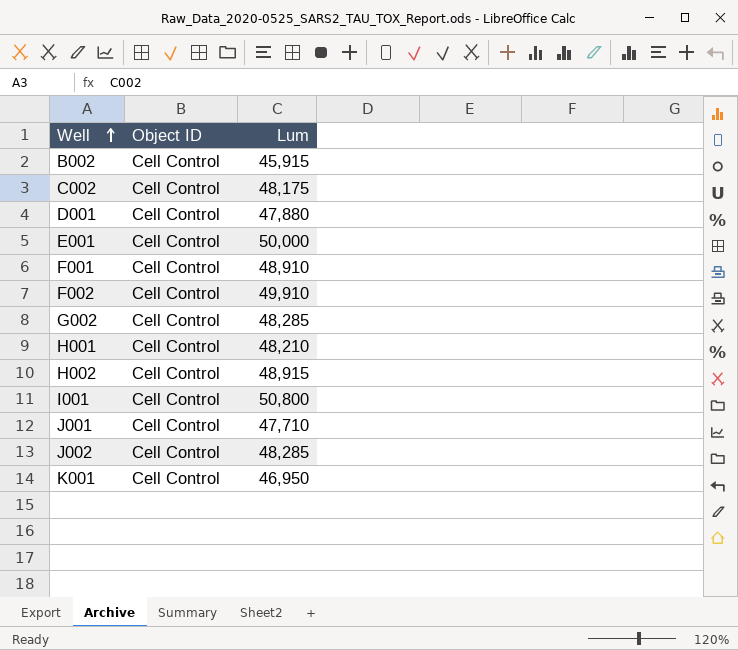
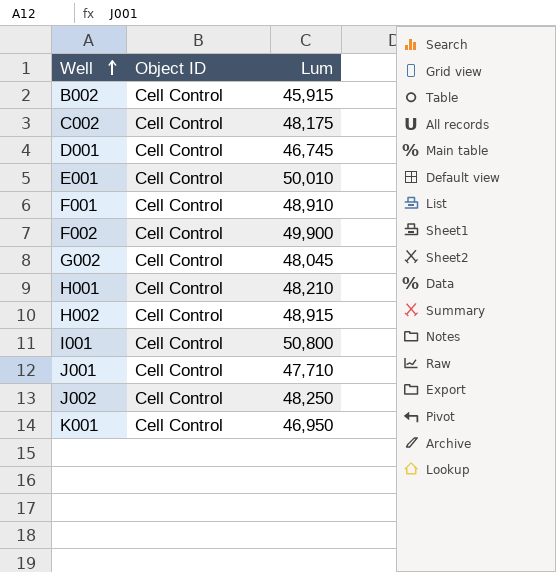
D001 | Lum: 47,880 -> 46,745
E001 | Lum: 50,000 -> 50,010
F002 | Lum: 49,910 -> 49,900
G002 | Lum: 48,285 -> 48,045
J002 | Lum: 48,285 -> 48,250

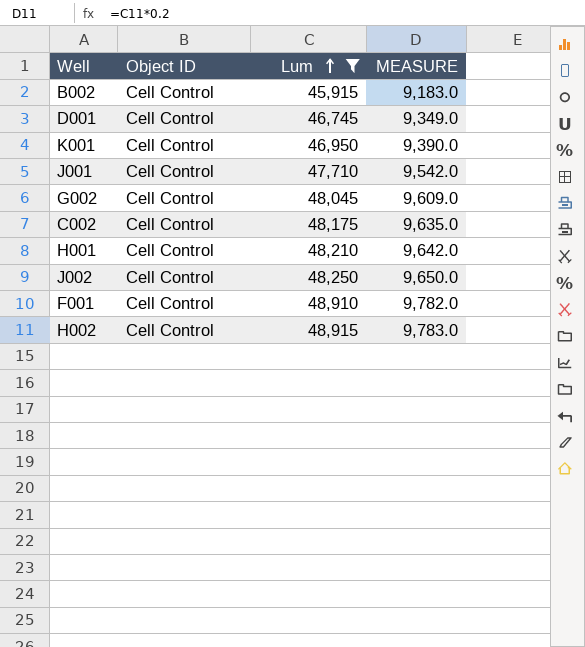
filter: none -> Lum <= 48,915
row order: Well ascending -> Lum ascending
column MEASURE | formula: none -> [Lum] * 0.2

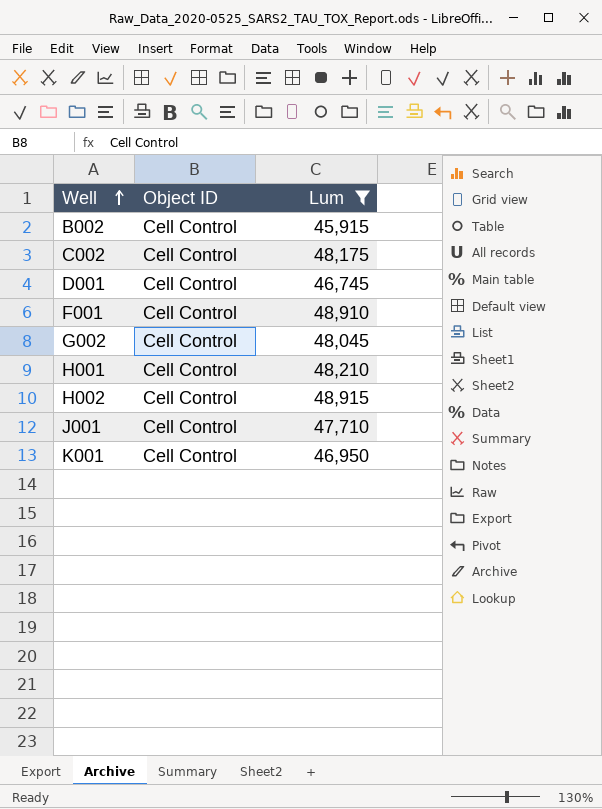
row order: Lum ascending -> Well ascending
column MEASURE | formula: [Lum] * 0.2 -> none
row J002: Cell Control | 48,250 | 9,650.0 -> none

